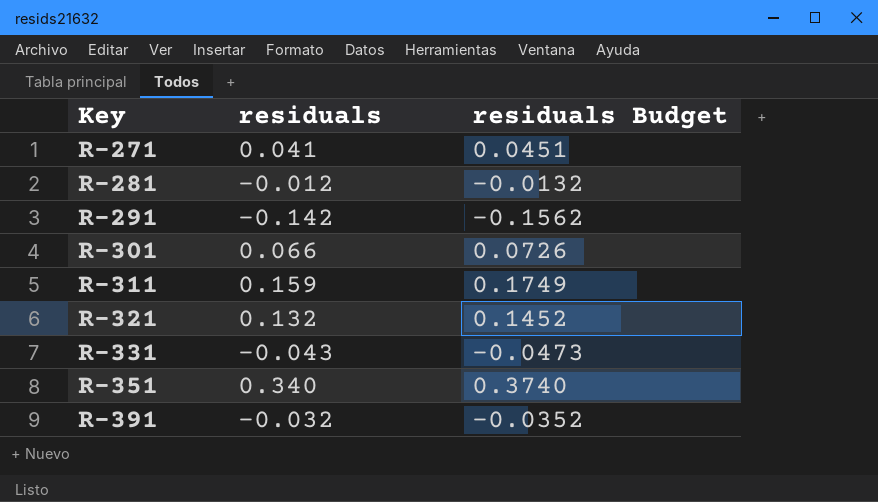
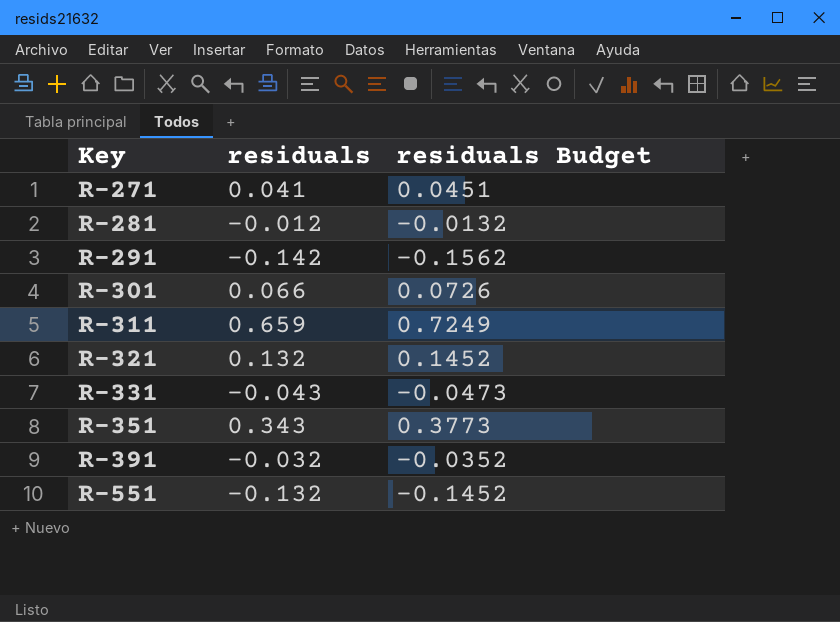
R-311 | residuals: 0.159 -> 0.659
R-311 | residuals Budget: 0.1749 -> 0.7249
R-351 | residuals: 0.340 -> 0.343
R-351 | residuals Budget: 0.3740 -> 0.3773
row R-551: none -> -0.132 | -0.1452

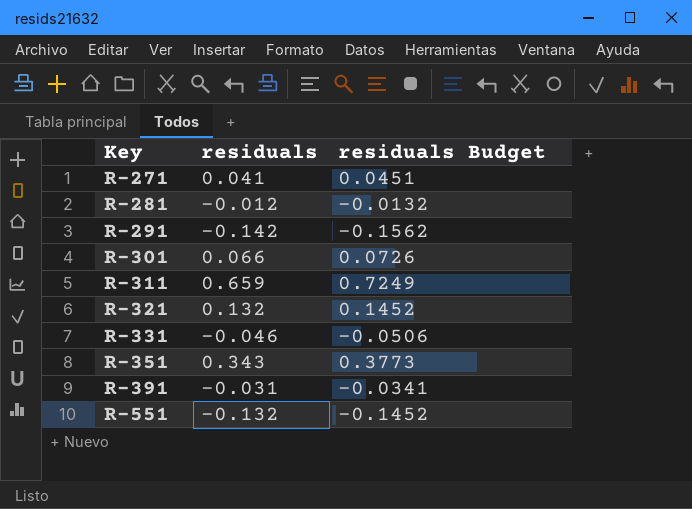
R-331 | residuals: -0.043 -> -0.046
R-331 | residuals Budget: -0.0473 -> -0.0506
R-391 | residuals: -0.032 -> -0.031
R-391 | residuals Budget: -0.0352 -> -0.0341

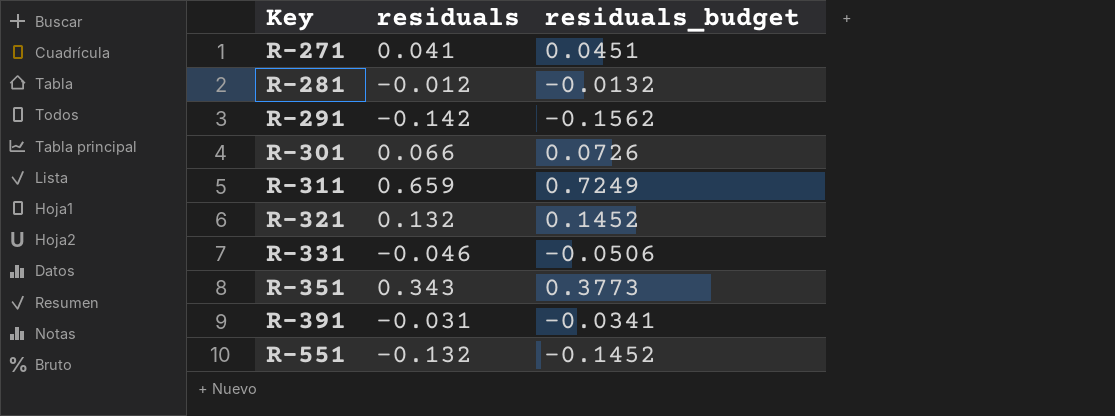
column name: residuals Budget -> residuals_budget

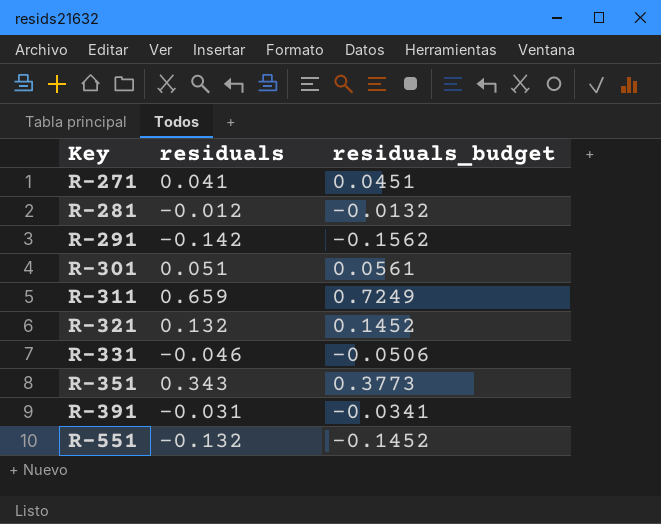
R-301 | residuals: 0.066 -> 0.051
R-301 | residuals_budget: 0.0726 -> 0.0561

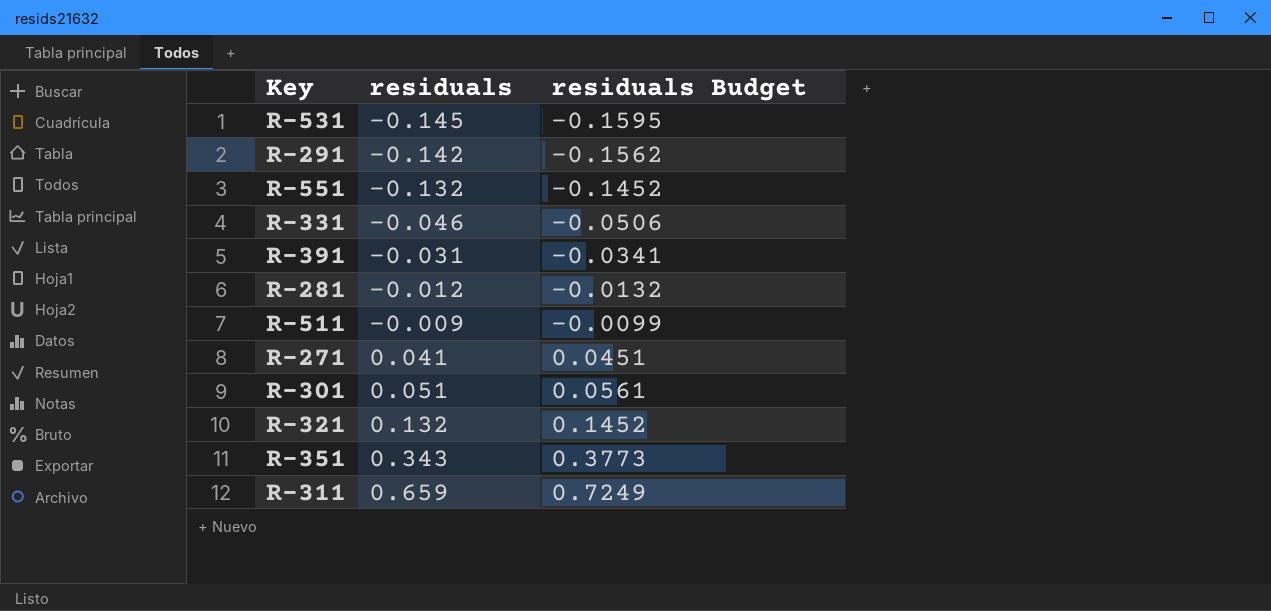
row order: Key ascending -> residuals ascending
column name: residuals_budget -> residuals Budget
row R-531: none -> -0.145 | -0.1595
row R-511: none -> -0.009 | -0.0099

